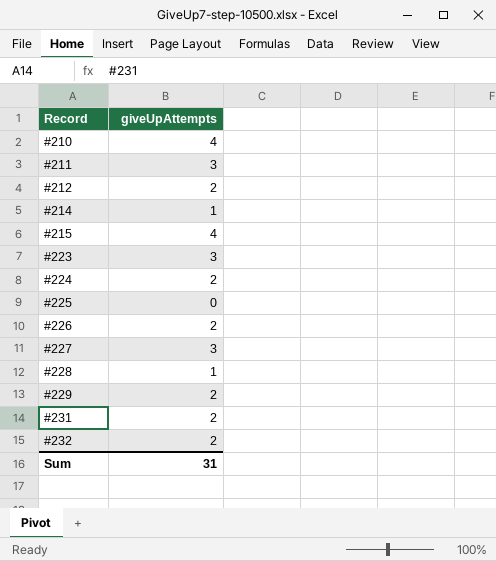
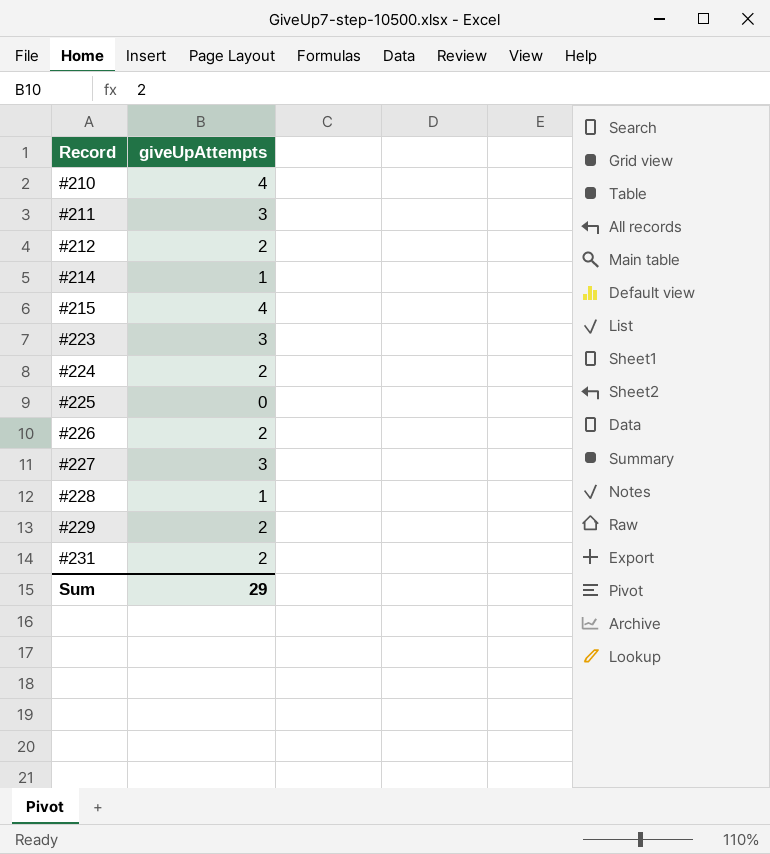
row #232: 2 -> none
Sum | giveUpAttempts: 31 -> 29

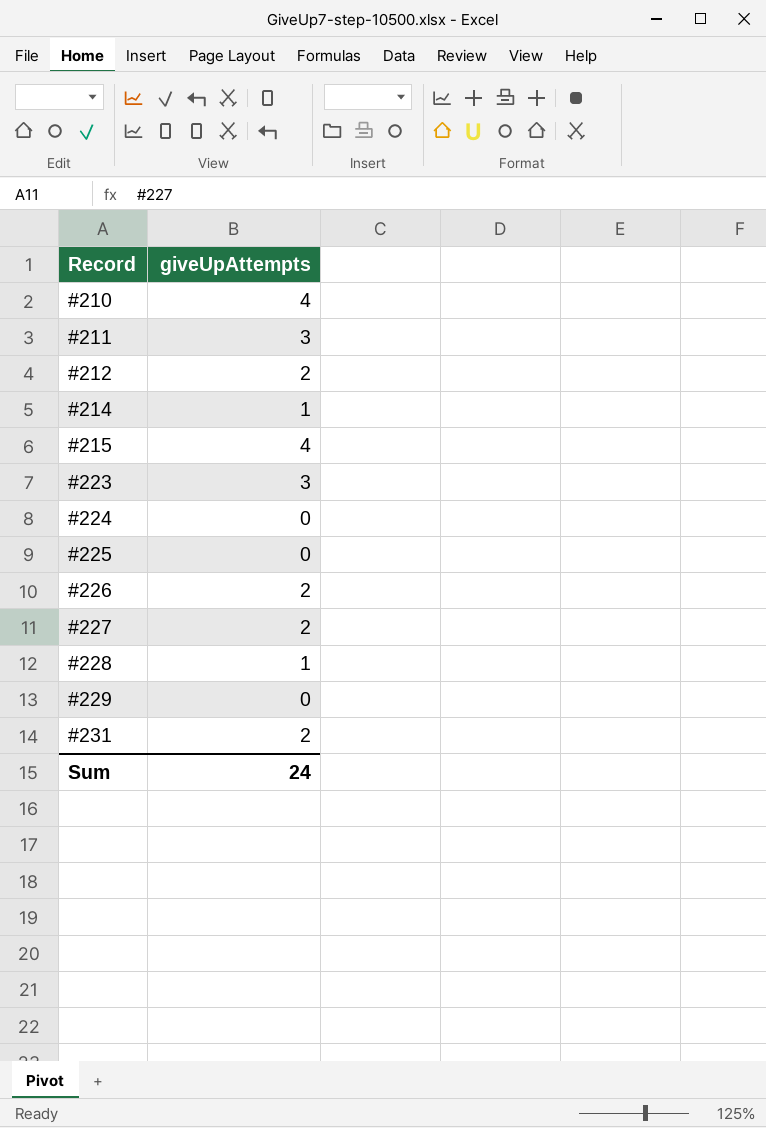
#224 | giveUpAttempts: 2 -> 0
#227 | giveUpAttempts: 3 -> 2
#229 | giveUpAttempts: 2 -> 0
Sum | giveUpAttempts: 29 -> 24

